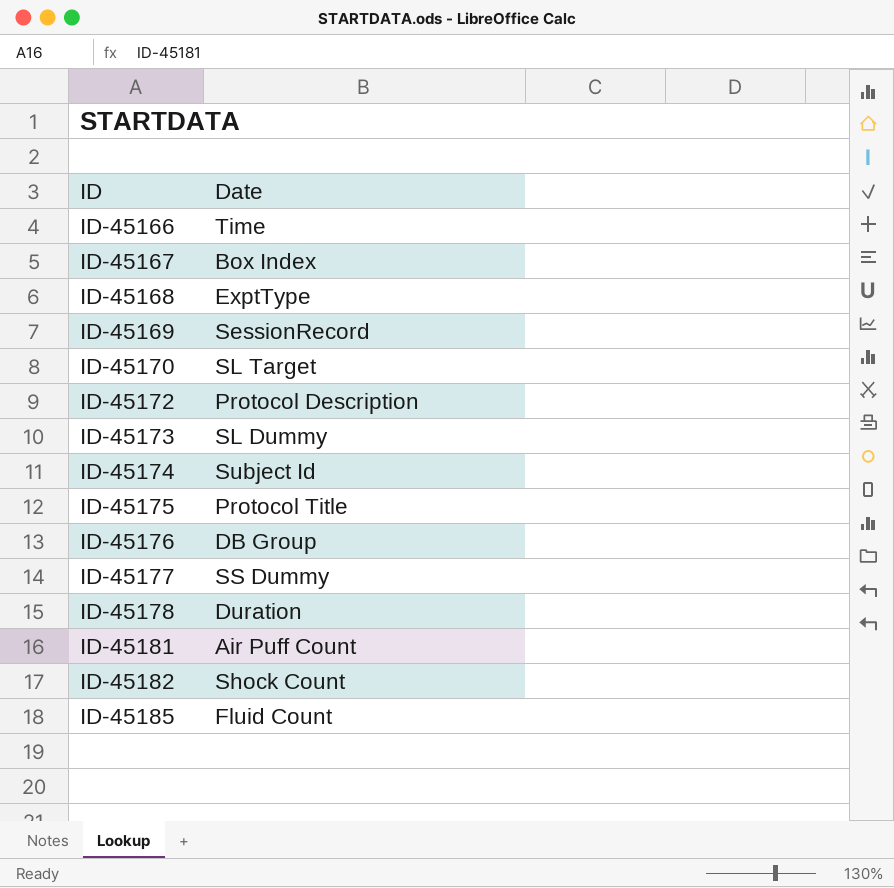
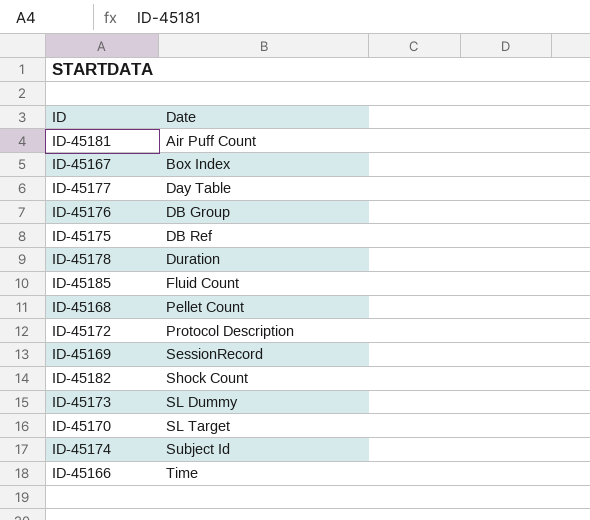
row order: ID ascending -> Date ascending
ID-45177 | Date: SS Dummy -> Day Table
ID-45175 | Date: Protocol Title -> DB Ref
ID-45168 | Date: ExptType -> Pellet Count

